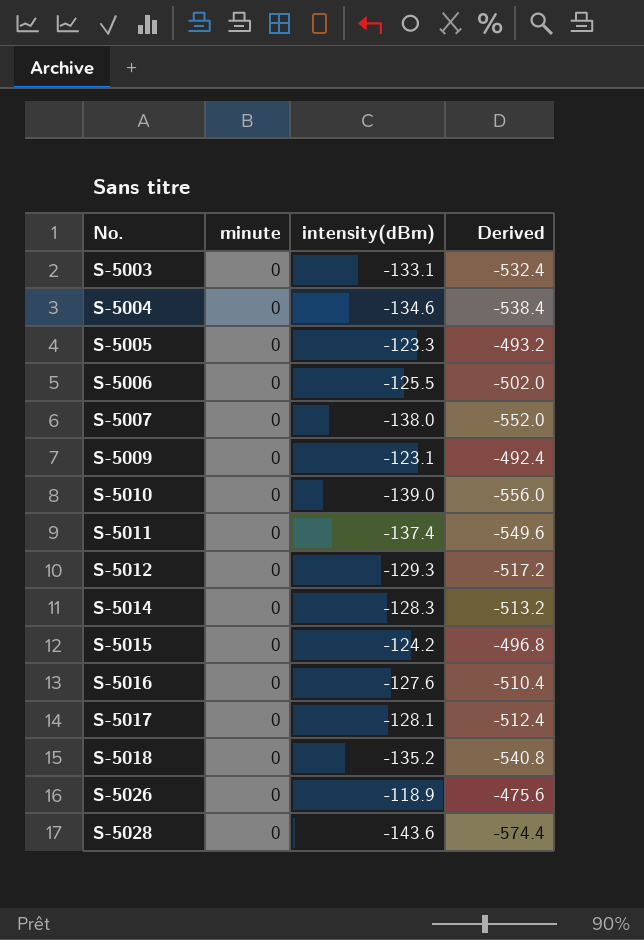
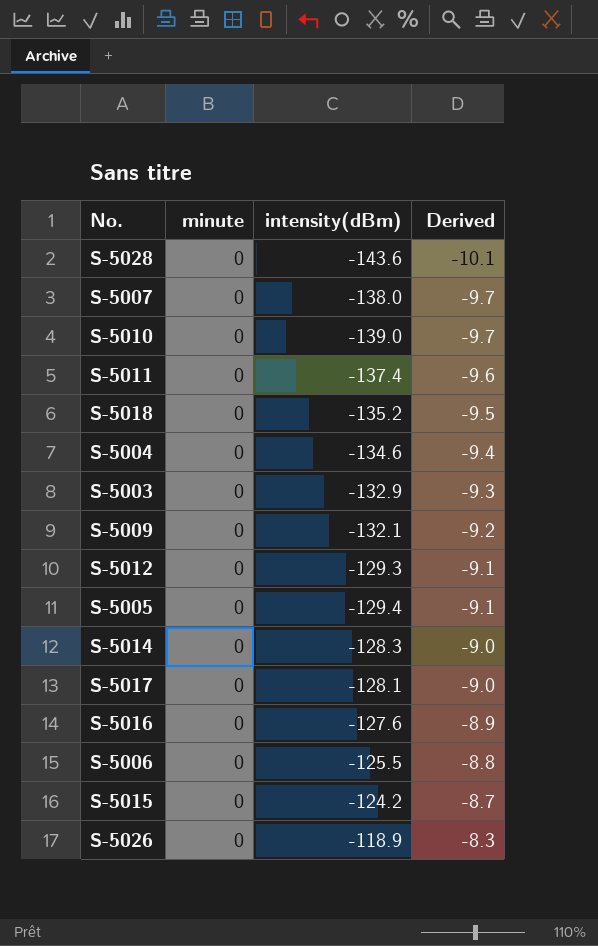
row order: No. ascending -> Derived ascending
column Derived | formula: [intensity(dBm)] * 4 -> [intensity(dBm)] * 0.07
S-5003 | intensity(dBm): -133.1 -> -132.9
S-5009 | intensity(dBm): -123.1 -> -132.1
S-5005 | intensity(dBm): -123.3 -> -129.4

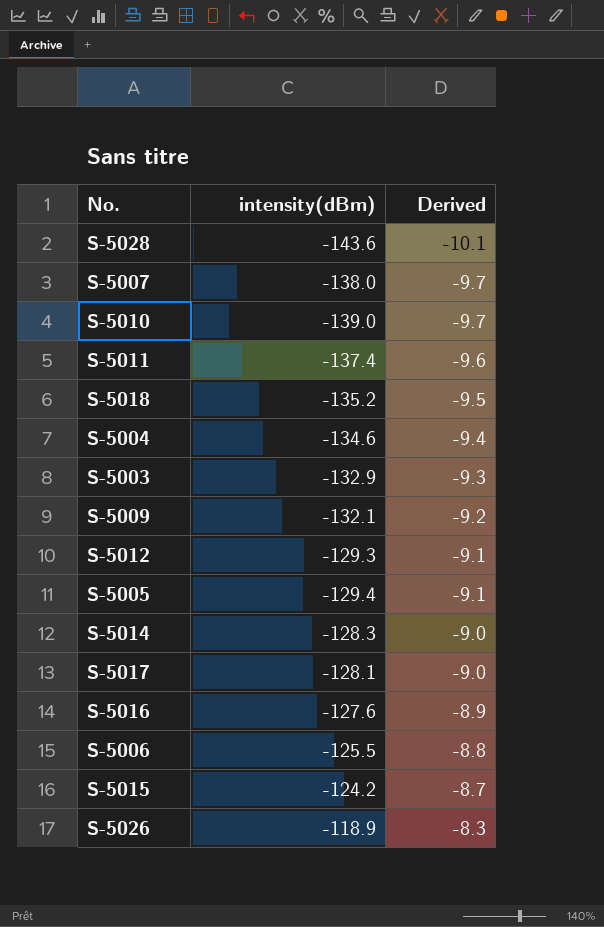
column minute | position: 2 -> none

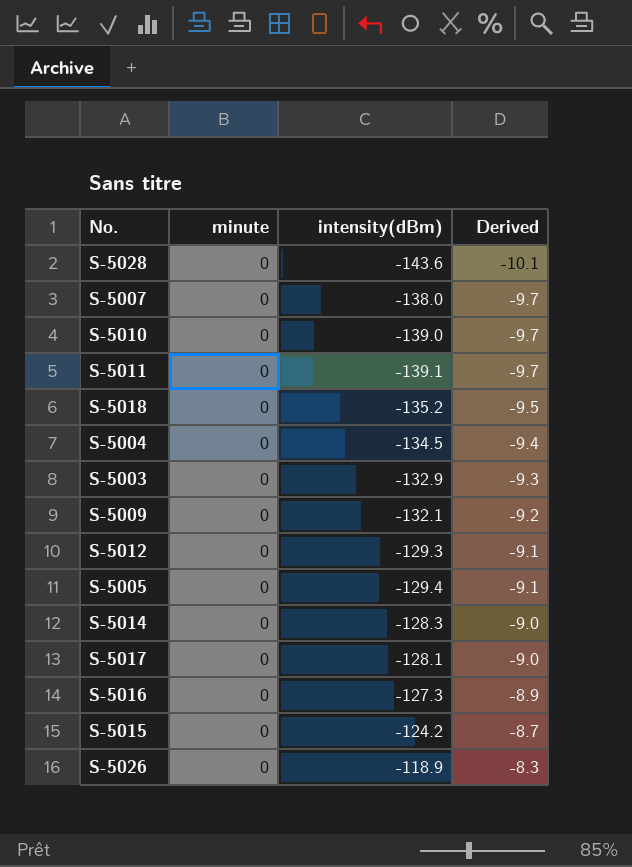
column minute | position: none -> 2
row S-5006: -125.5 | -8.8 -> none
S-5011 | intensity(dBm): -137.4 -> -139.1
S-5011 | Derived: -9.6 -> -9.7
S-5004 | intensity(dBm): -134.6 -> -134.5
S-5016 | intensity(dBm): -127.6 -> -127.3

